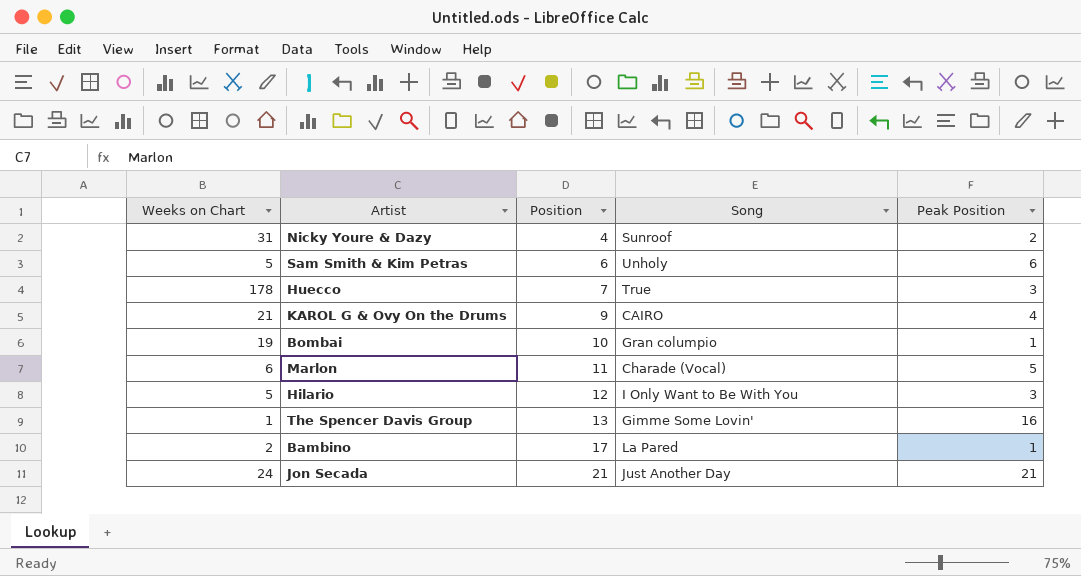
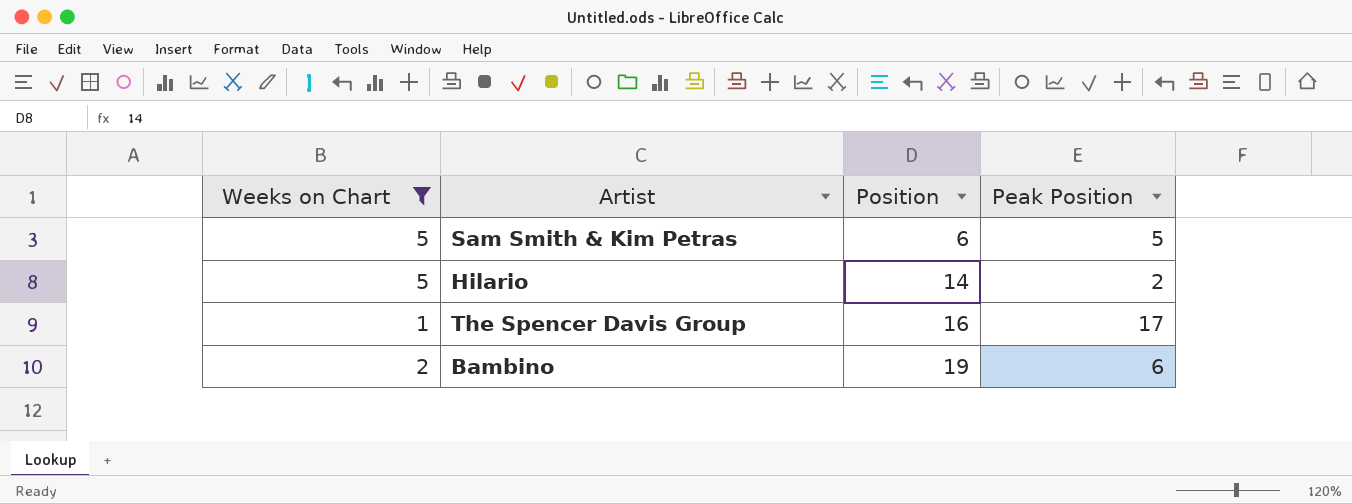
filter: none -> Weeks on Chart <= 5
column Song | position: 4 -> none
Sam Smith & Kim Petras | Peak Position: 6 -> 5
Hilario | Position: 12 -> 14
Hilario | Peak Position: 3 -> 2
The Spencer Davis Group | Position: 13 -> 16
The Spencer Davis Group | Peak Position: 16 -> 17
Bambino | Position: 17 -> 19
Bambino | Peak Position: 1 -> 6

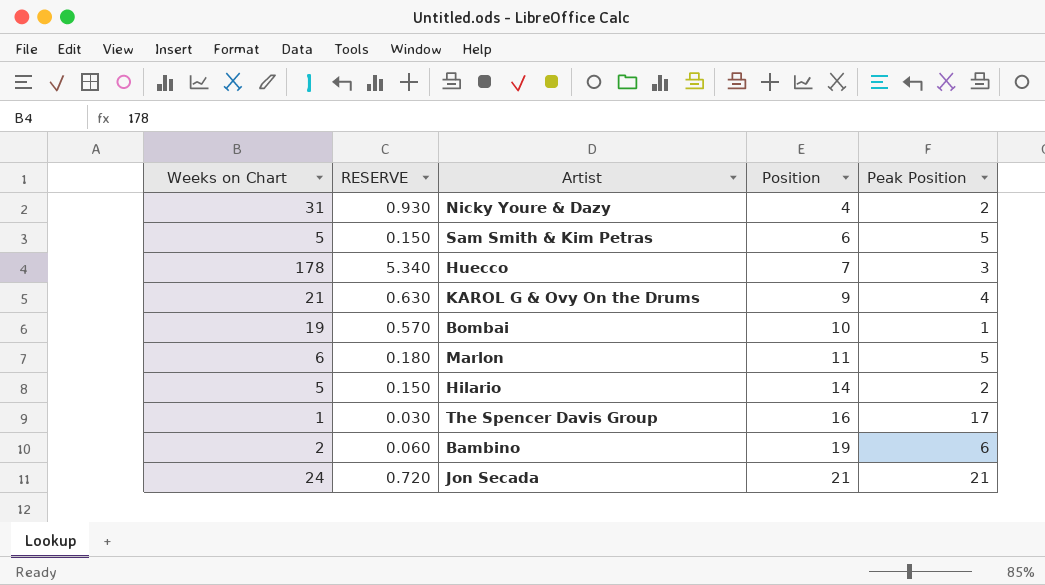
filter: Weeks on Chart <= 5 -> none
column RESERVE | formula: none -> [Weeks on Chart] * 0.03

